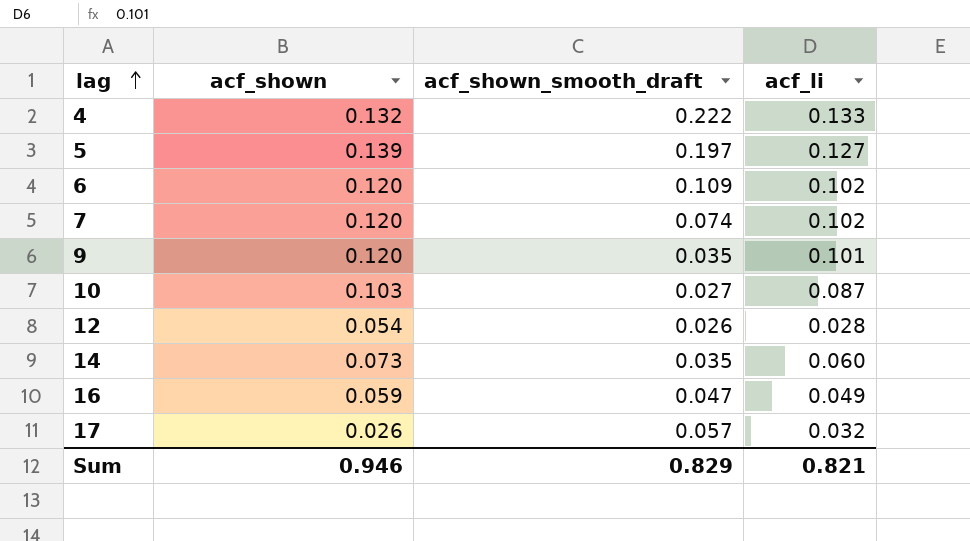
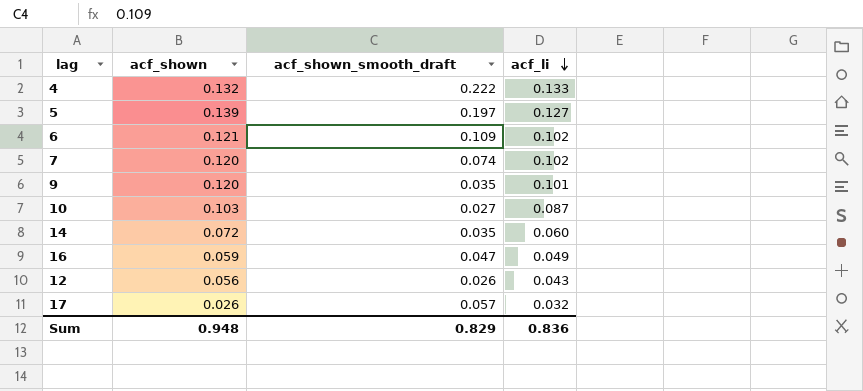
row order: lag ascending -> acf_li descending
6 | acf_shown: 0.120 -> 0.121
14 | acf_shown: 0.073 -> 0.072
12 | acf_shown: 0.054 -> 0.056
12 | acf_li: 0.028 -> 0.043
Sum | acf_shown: 0.946 -> 0.948
Sum | acf_li: 0.821 -> 0.836

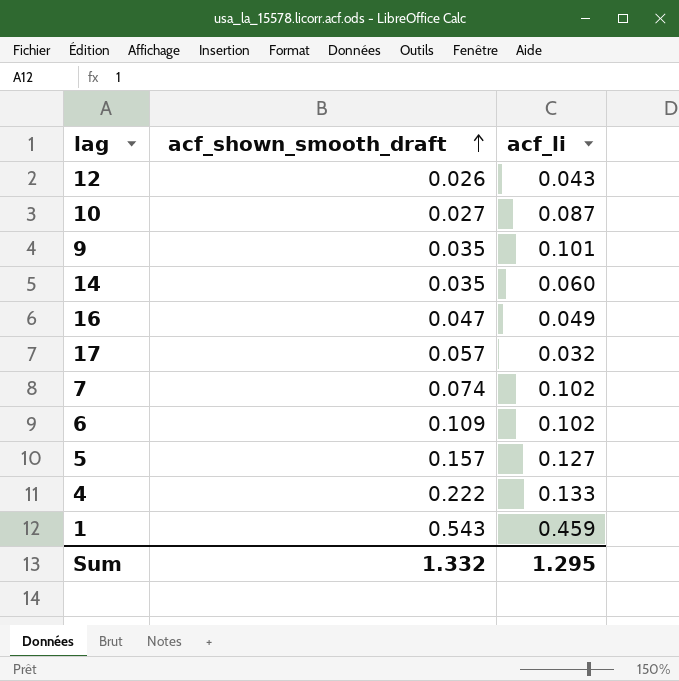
row order: acf_li descending -> acf_shown_smooth_draft ascending
column acf_shown | position: 2 -> none
5 | acf_shown_smooth_draft: 0.197 -> 0.157
row 1: none -> 0.543 | 0.459
Sum | acf_shown_smooth_draft: 0.829 -> 1.332
Sum | acf_li: 0.836 -> 1.295

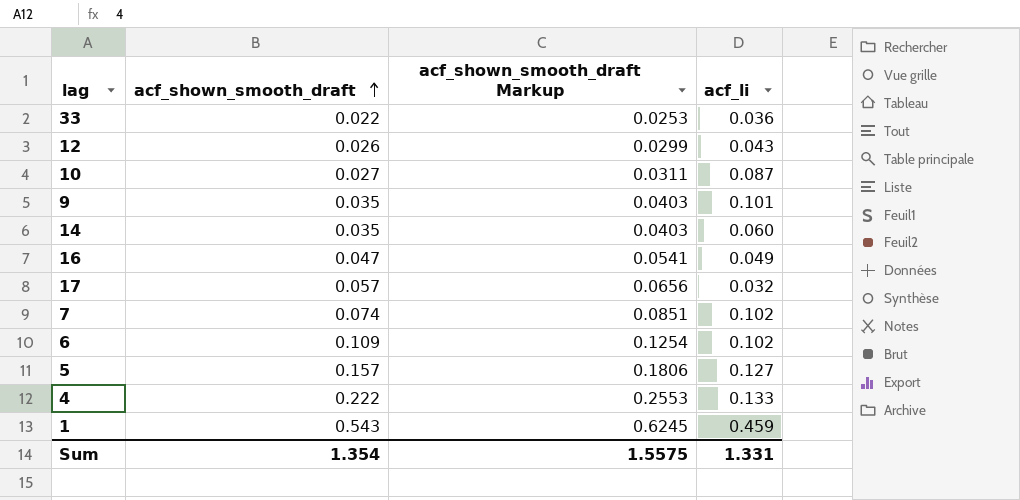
column acf_shown_smooth_draft Markup | formula: none -> [acf_shown_smooth_draft] * 1.15
row 33: none -> 0.022 | 0.0253 | 0.036
Sum | acf_shown_smooth_draft: 1.332 -> 1.354
Sum | acf_li: 1.295 -> 1.331

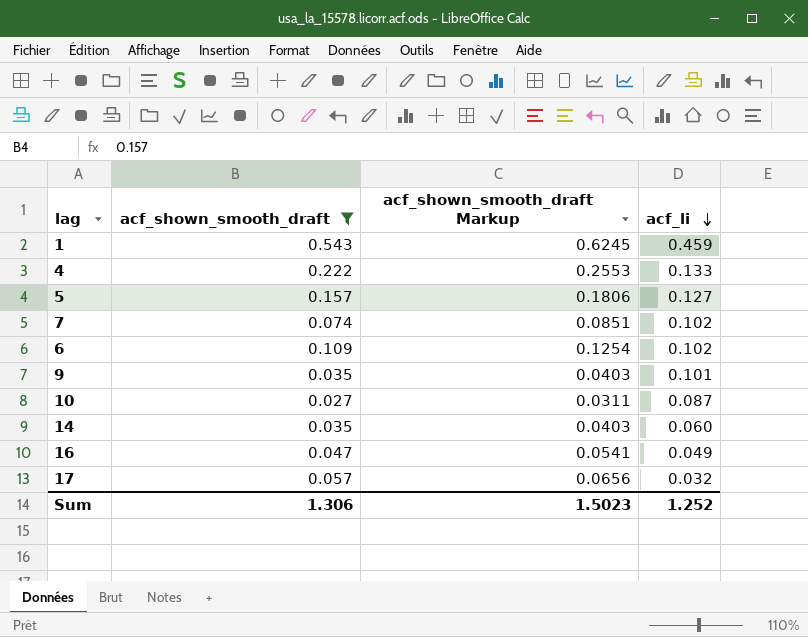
filter: none -> acf_shown_smooth_draft >= 0.027
row order: acf_shown_smooth_draft ascending -> acf_li descending
Sum | acf_shown_smooth_draft: 1.354 -> 1.306
Sum | acf_shown_smooth_draft Markup: 1.5575 -> 1.5023
Sum | acf_li: 1.331 -> 1.252

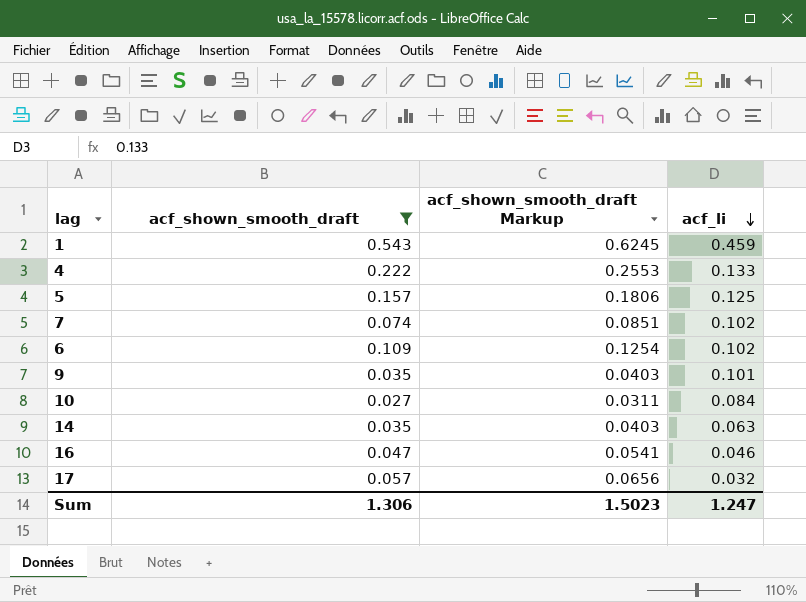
5 | acf_li: 0.127 -> 0.125
10 | acf_li: 0.087 -> 0.084
14 | acf_li: 0.060 -> 0.063
16 | acf_li: 0.049 -> 0.046
Sum | acf_li: 1.252 -> 1.247

